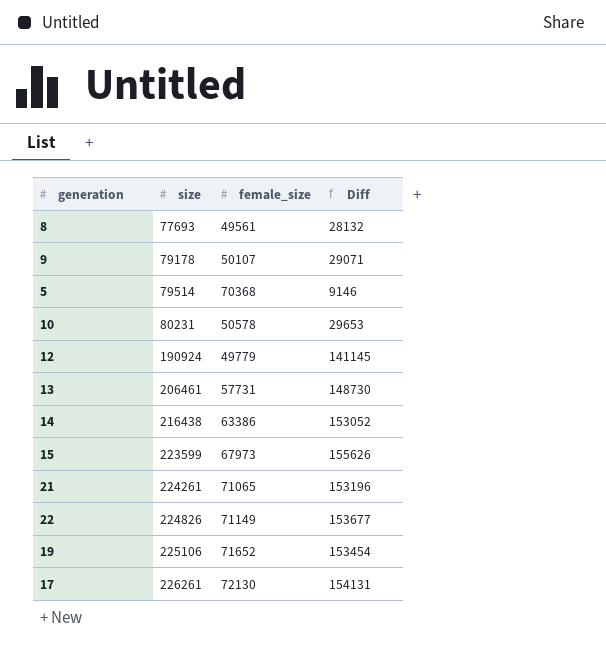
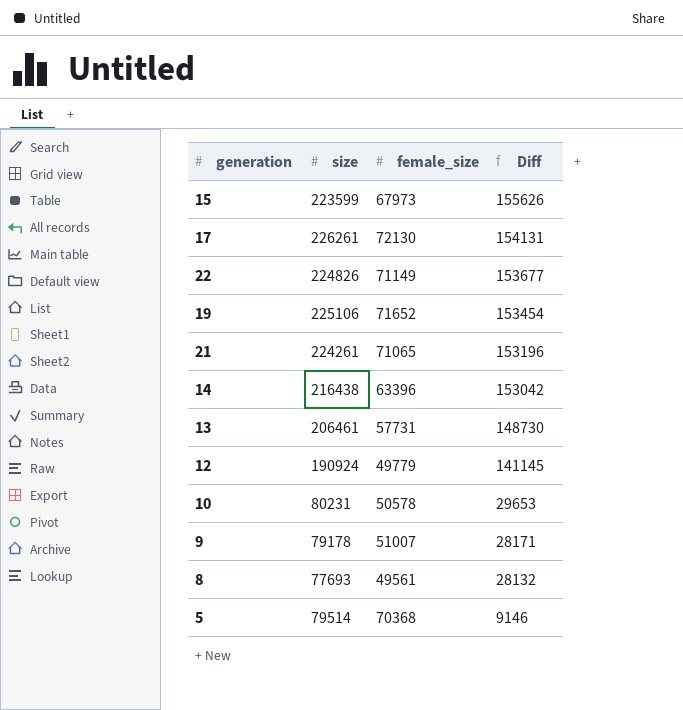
row order: size ascending -> Diff descending
14 | female_size: 63386 -> 63396
14 | Diff: 153052 -> 153042
9 | female_size: 50107 -> 51007
9 | Diff: 29071 -> 28171

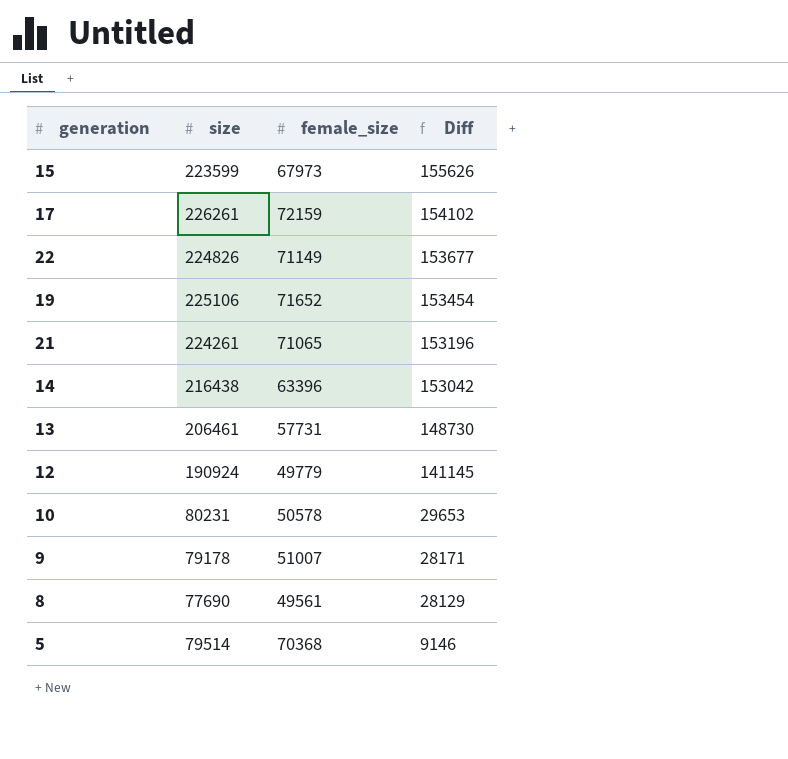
17 | female_size: 72130 -> 72159
17 | Diff: 154131 -> 154102
8 | size: 77693 -> 77690
8 | Diff: 28132 -> 28129

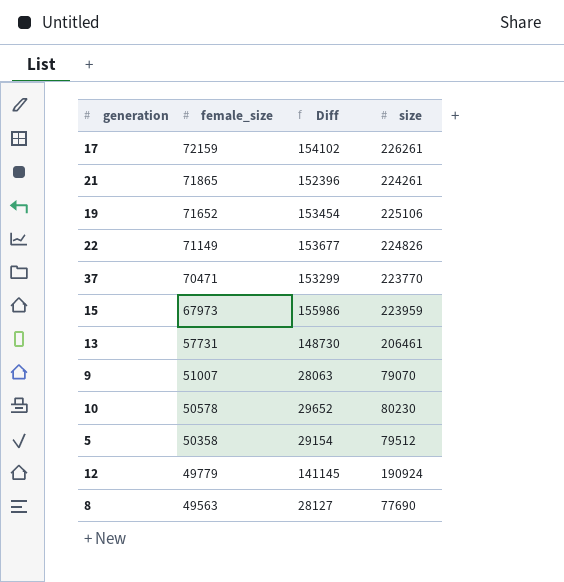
row order: Diff descending -> female_size descending
column size | position: 2 -> 4
row 14: 216438 | 63396 | 153042 -> none
21 | female_size: 71065 -> 71865
21 | Diff: 153196 -> 152396
row 37: none -> 70471 | 153299 | 223770
15 | Diff: 155626 -> 155986
15 | size: 223599 -> 223959
9 | Diff: 28171 -> 28063
9 | size: 79178 -> 79070
10 | Diff: 29653 -> 29652
10 | size: 80231 -> 80230
5 | female_size: 70368 -> 50358
5 | Diff: 9146 -> 29154
5 | size: 79514 -> 79512
8 | female_size: 49561 -> 49563
8 | Diff: 28129 -> 28127

